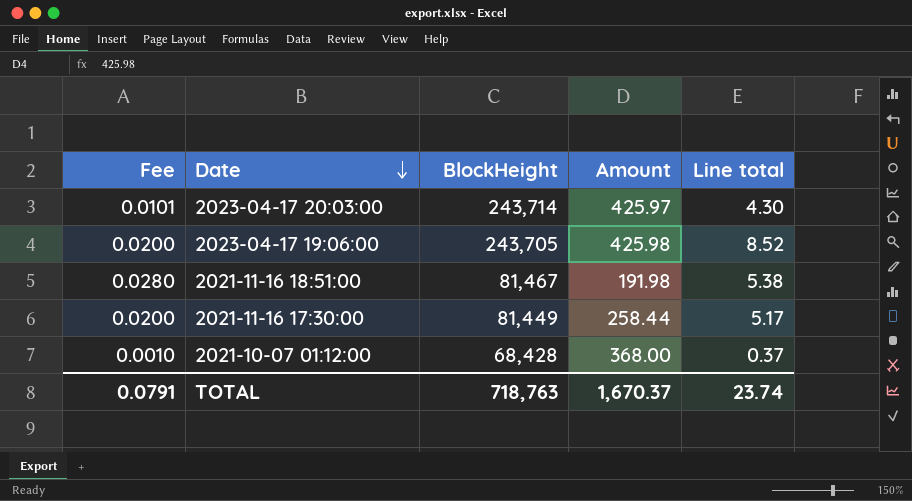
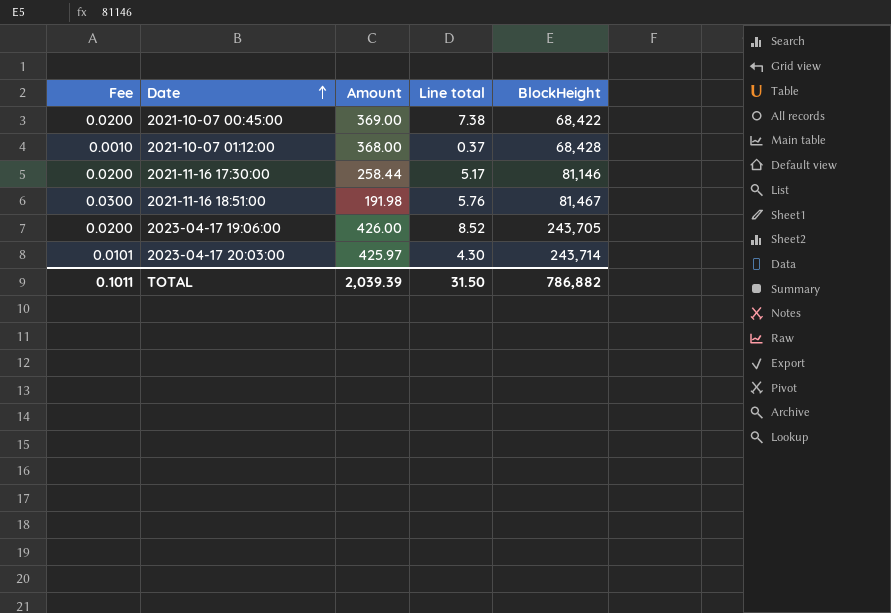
row order: Date descending -> Date ascending
column BlockHeight | position: 3 -> 5
row 2021-10-07 00:45:00: none -> 0.0200 | 369.00 | 7.38 | 68,422
2021-11-16 17:30:00 | BlockHeight: 81,449 -> 81,146
2021-11-16 18:51:00 | Fee: 0.0280 -> 0.0300
2021-11-16 18:51:00 | Line total: 5.38 -> 5.76
2023-04-17 19:06:00 | Amount: 425.98 -> 426.00
TOTAL | Fee: 0.0791 -> 0.1011
TOTAL | Amount: 1,670.37 -> 2,039.39
TOTAL | Line total: 23.74 -> 31.50
TOTAL | BlockHeight: 718,763 -> 786,882

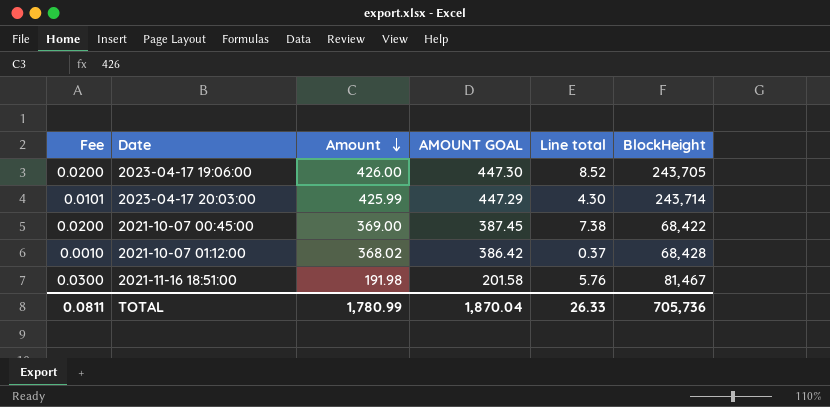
row order: Date ascending -> Amount descending
column AMOUNT GOAL | formula: none -> [Amount] * 1.05
row 2021-11-16 17:30:00: 0.0200 | 258.44 | 5.17 | 81,146 -> none
2023-04-17 20:03:00 | Amount: 425.97 -> 425.99
2021-10-07 01:12:00 | Amount: 368.00 -> 368.02
TOTAL | Fee: 0.1011 -> 0.0811
TOTAL | Amount: 2,039.39 -> 1,780.99
TOTAL | Line total: 31.50 -> 26.33
TOTAL | BlockHeight: 786,882 -> 705,736

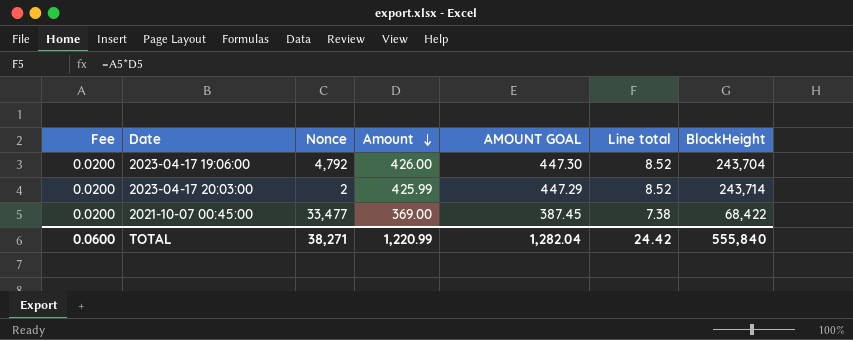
column Nonce | position: none -> 3
row 2021-10-07 01:12:00: 0.0010 | 368.02 | 386.42 | 0.37 | 68,428 -> none
row 2021-11-16 18:51:00: 0.0300 | 191.98 | 201.58 | 5.76 | 81,467 -> none
2023-04-17 19:06:00 | BlockHeight: 243,705 -> 243,704
2023-04-17 20:03:00 | Fee: 0.0101 -> 0.0200
2023-04-17 20:03:00 | Line total: 4.30 -> 8.52
TOTAL | Fee: 0.0811 -> 0.0600
TOTAL | Amount: 1,780.99 -> 1,220.99
TOTAL | AMOUNT GOAL: 1,870.04 -> 1,282.04
TOTAL | Line total: 26.33 -> 24.42
TOTAL | BlockHeight: 705,736 -> 555,840

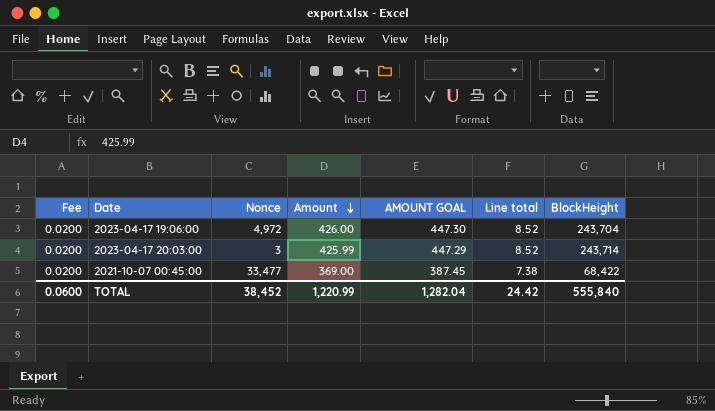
2023-04-17 19:06:00 | Nonce: 4,792 -> 4,972
2023-04-17 20:03:00 | Nonce: 2 -> 3
TOTAL | Nonce: 38,271 -> 38,452

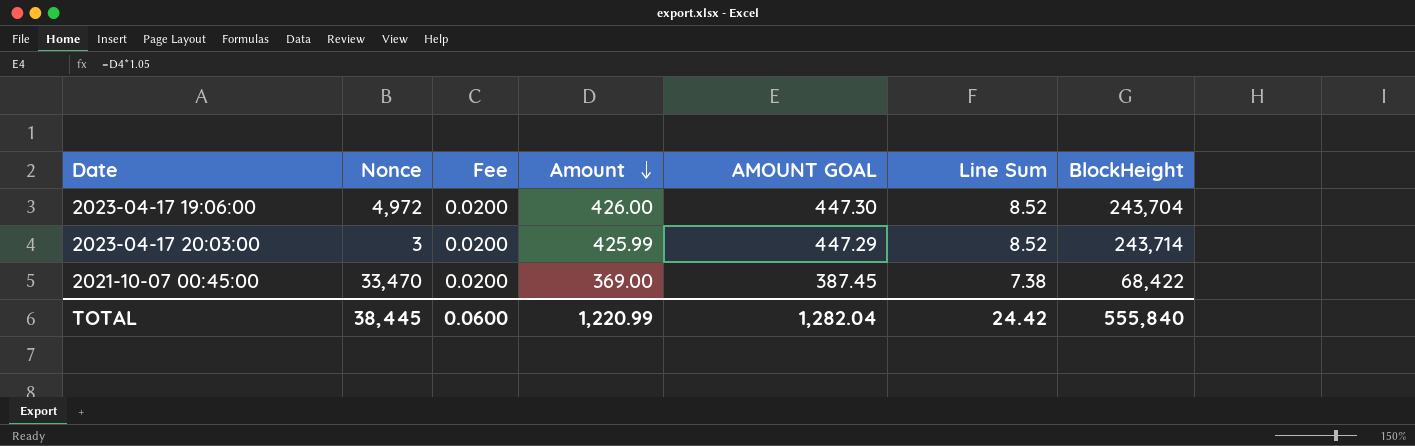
column Fee | position: 1 -> 3
column name: Line total -> Line Sum
2021-10-07 00:45:00 | Nonce: 33,477 -> 33,470
TOTAL | Nonce: 38,452 -> 38,445

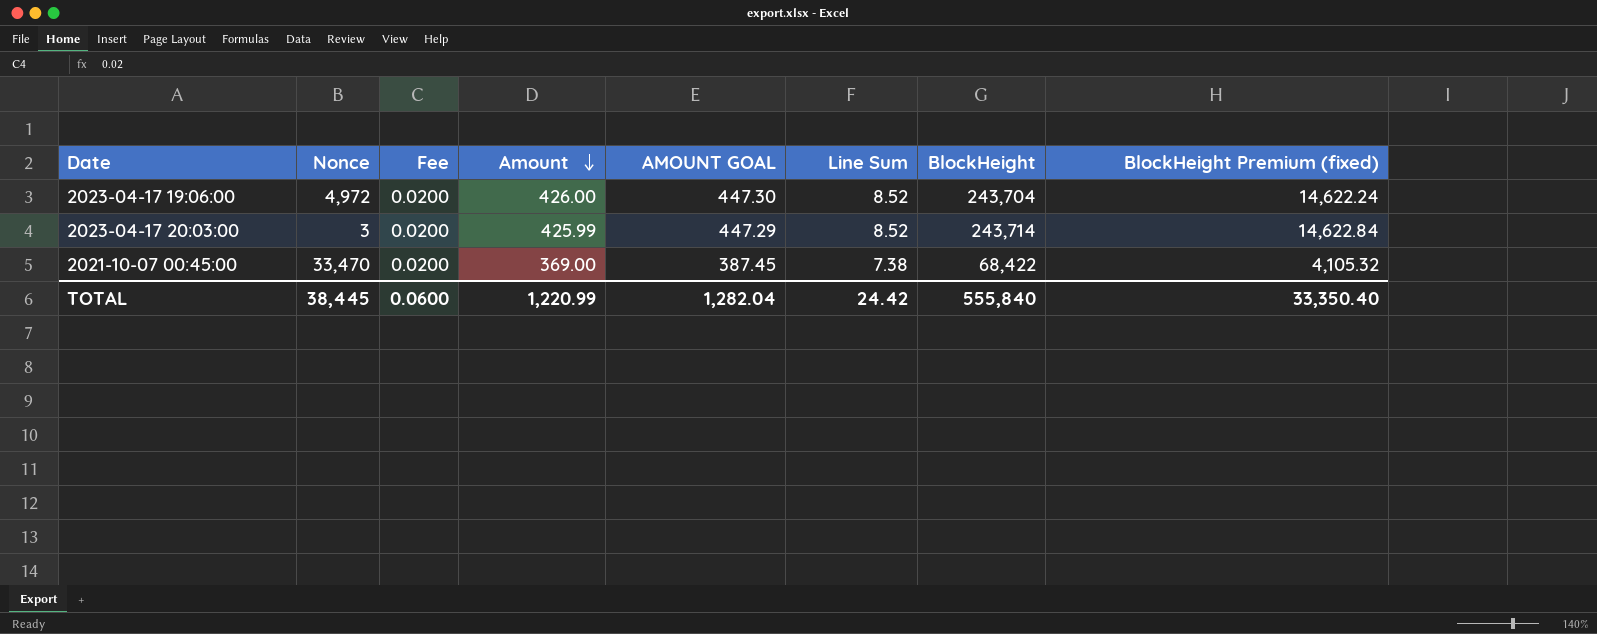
column BlockHeight Premium (fixed) | formula: none -> [BlockHeight] * 0.06

